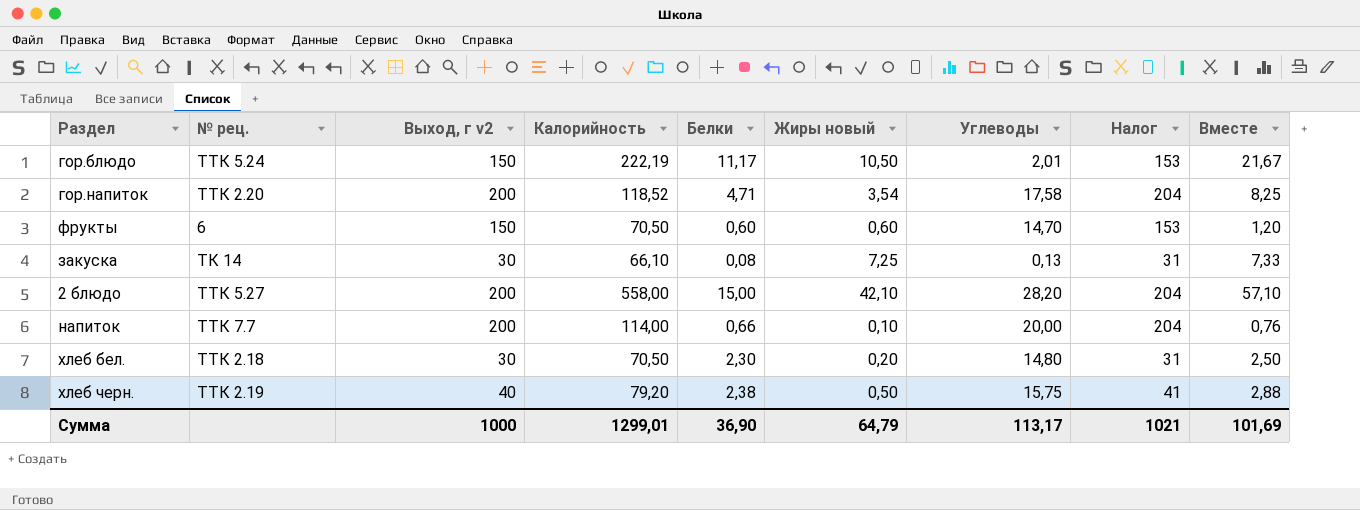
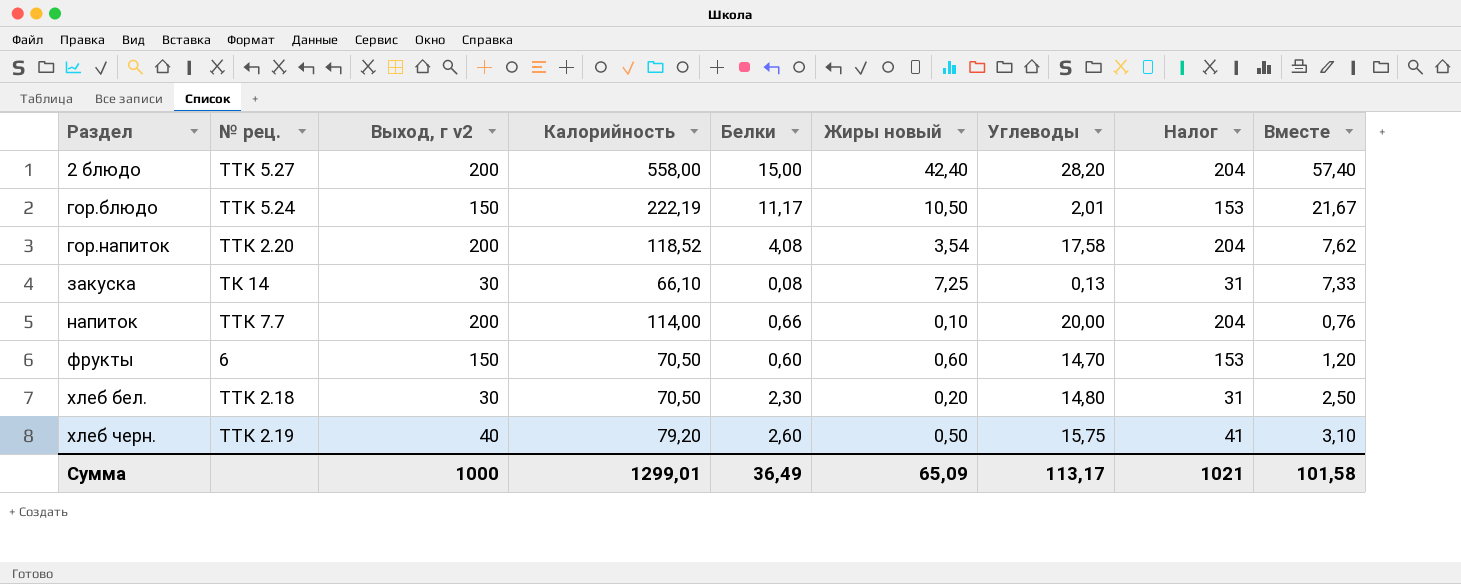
row order: none -> Раздел ascending
2 блюдо | Жиры новый: 42,10 -> 42,40
2 блюдо | Вместе: 57,10 -> 57,40
гор.напиток | Белки: 4,71 -> 4,08
гор.напиток | Вместе: 8,25 -> 7,62
хлеб черн. | Белки: 2,38 -> 2,60
хлеб черн. | Вместе: 2,88 -> 3,10
Сумма | Белки: 36,90 -> 36,49
Сумма | Жиры новый: 64,79 -> 65,09
Сумма | Вместе: 101,69 -> 101,58

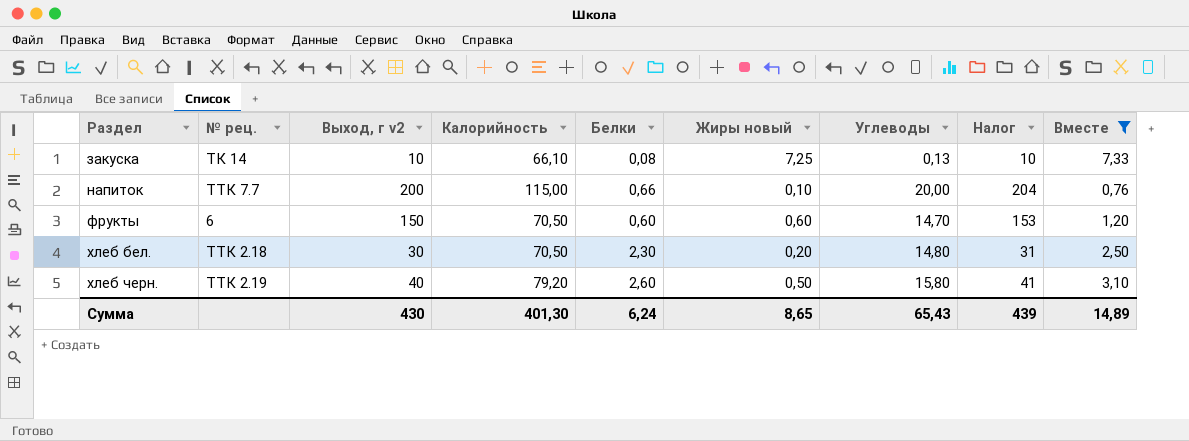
filter: none -> Вместе <= 7,33
закуска | Выход, г v2: 30 -> 10
закуска | Налог: 31 -> 10
напиток | Калорийность: 114,00 -> 115,00
хлеб черн. | Углеводы: 15,75 -> 15,80
Сумма | Выход, г v2: 1000 -> 430
Сумма | Калорийность: 1299,01 -> 401,30
Сумма | Белки: 36,49 -> 6,24
Сумма | Жиры новый: 65,09 -> 8,65
Сумма | Углеводы: 113,17 -> 65,43
Сумма | Налог: 1021 -> 439
Сумма | Вместе: 101,58 -> 14,89

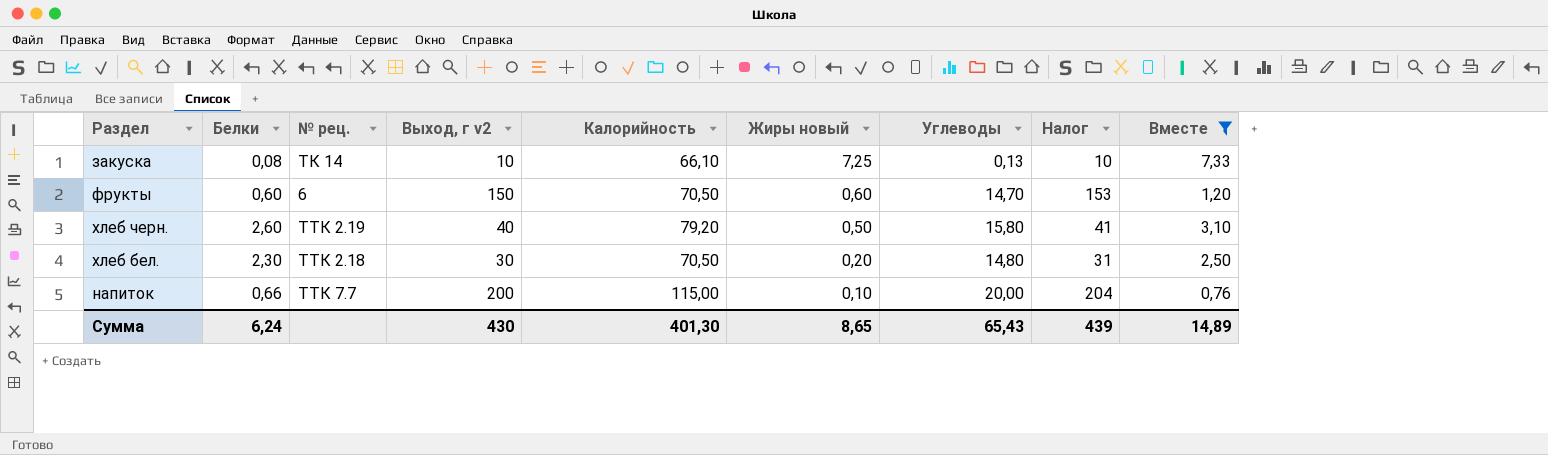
row order: Раздел ascending -> Жиры новый descending
column Белки | position: 5 -> 2

